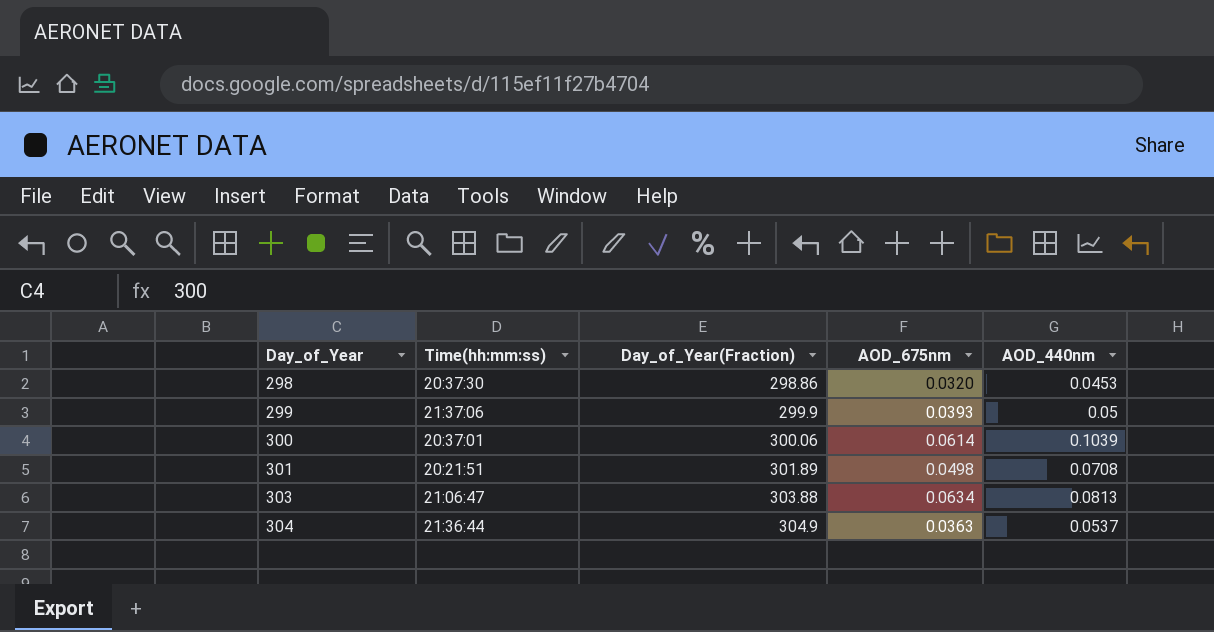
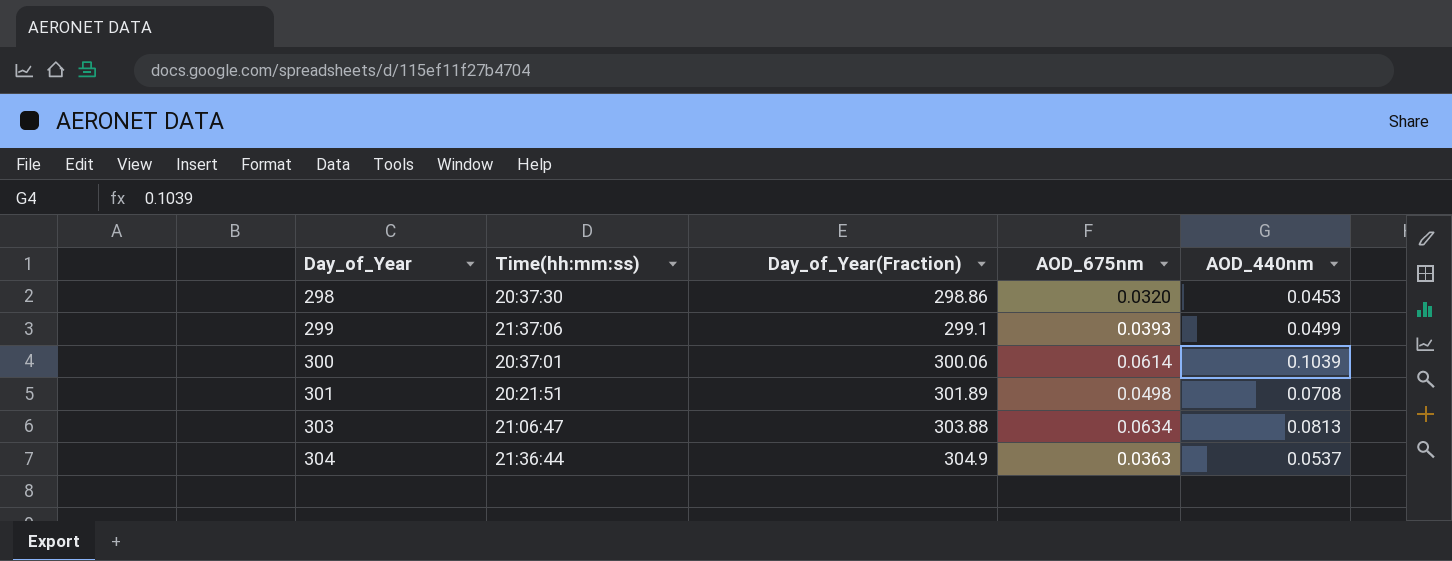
299 | Day_of_Year(Fraction): 299.9 -> 299.1
299 | AOD_440nm: 0.05 -> 0.0499

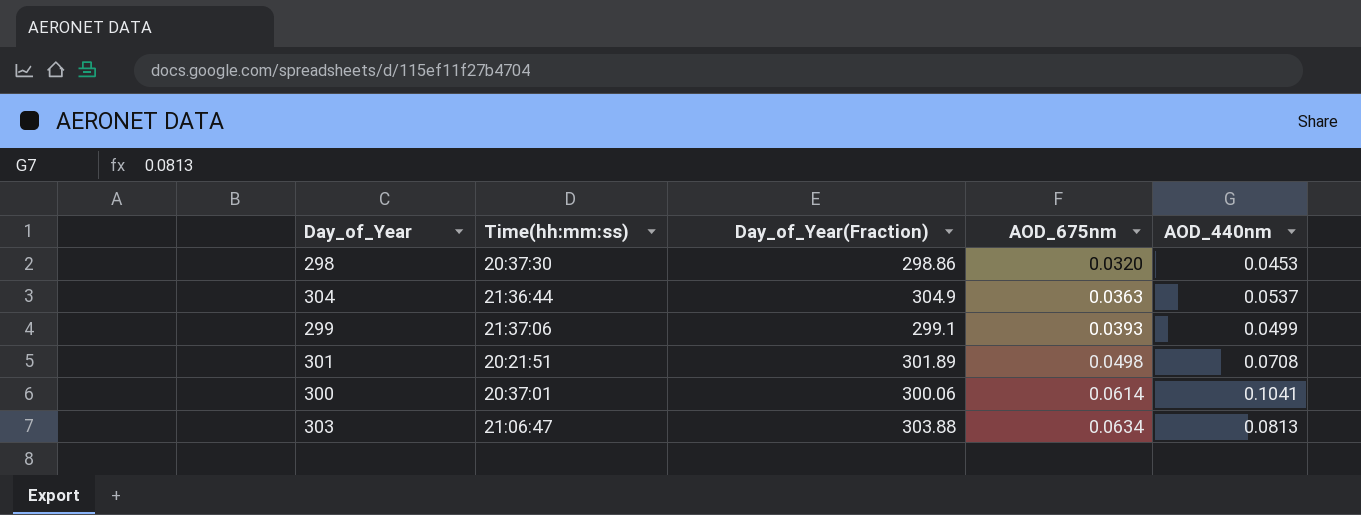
row order: Day_of_Year ascending -> AOD_675nm ascending
300 | AOD_440nm: 0.1039 -> 0.1041

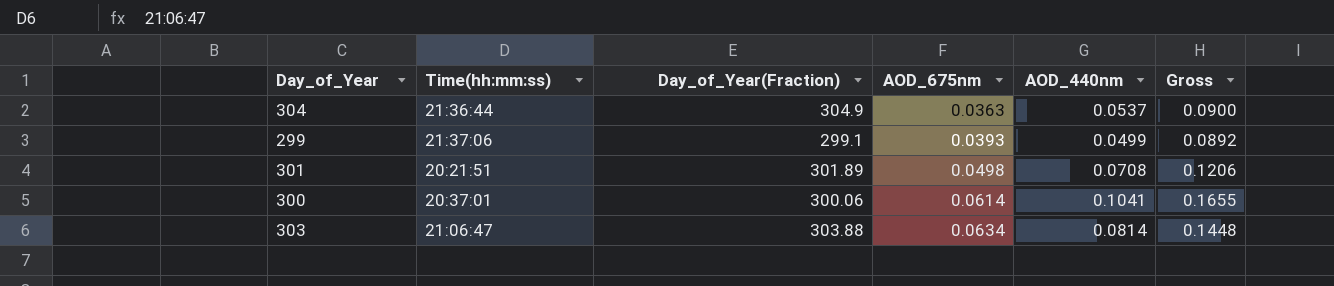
column Gross | formula: none -> [AOD_675nm] + [AOD_440nm]
row 298: 20:37:30 | 298.86 | 0.0320 | 0.0453 -> none
303 | AOD_440nm: 0.0813 -> 0.0814

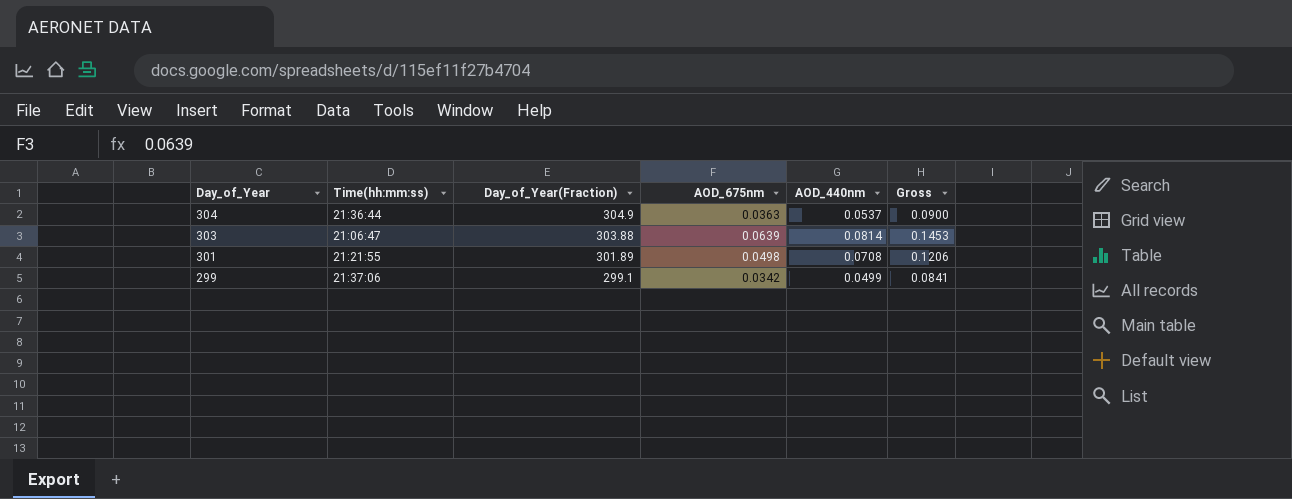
row order: AOD_675nm ascending -> Day_of_Year descending
row 300: 20:37:01 | 300.06 | 0.0614 | 0.1041 | 0.1655 -> none
303 | AOD_675nm: 0.0634 -> 0.0639
303 | Gross: 0.1448 -> 0.1453
301 | Time(hh:mm:ss): 20:21:51 -> 21:21:55
299 | AOD_675nm: 0.0393 -> 0.0342
299 | Gross: 0.0892 -> 0.0841

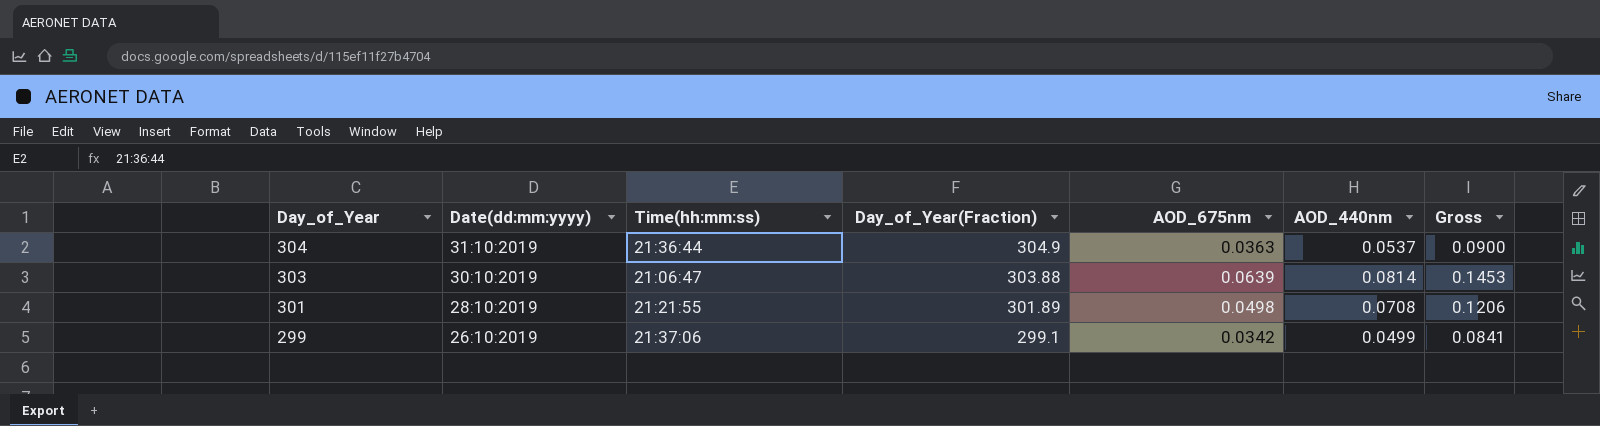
column Date(dd:mm:yyyy) | position: none -> 2

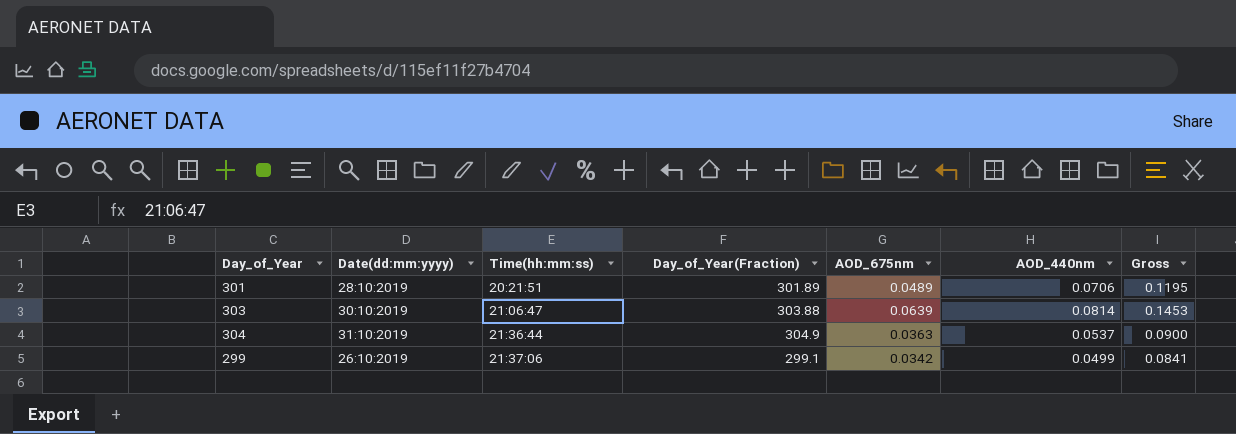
row order: Day_of_Year descending -> Time(hh:mm:ss) ascending
301 | Time(hh:mm:ss): 21:21:55 -> 20:21:51
301 | AOD_675nm: 0.0498 -> 0.0489
301 | AOD_440nm: 0.0708 -> 0.0706
301 | Gross: 0.1206 -> 0.1195

